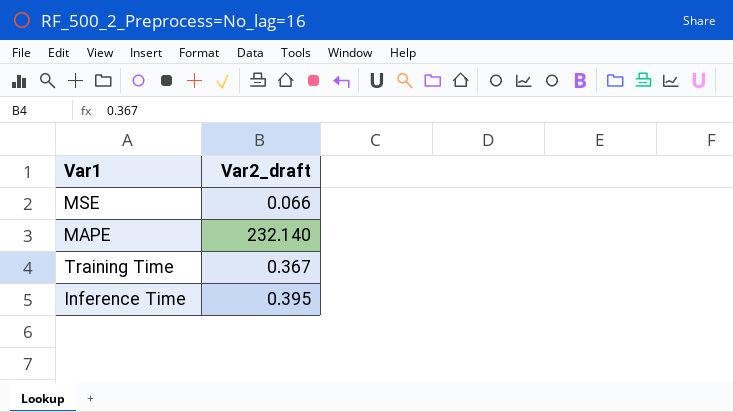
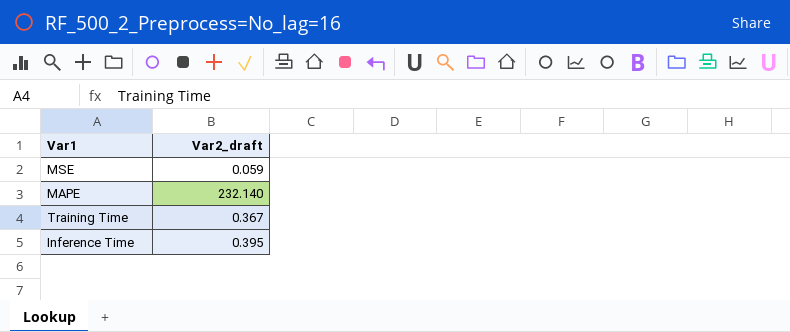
MSE | Var2_draft: 0.066 -> 0.059

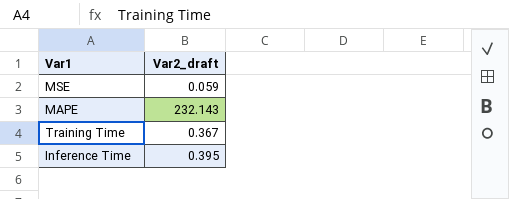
MAPE | Var2_draft: 232.140 -> 232.143

